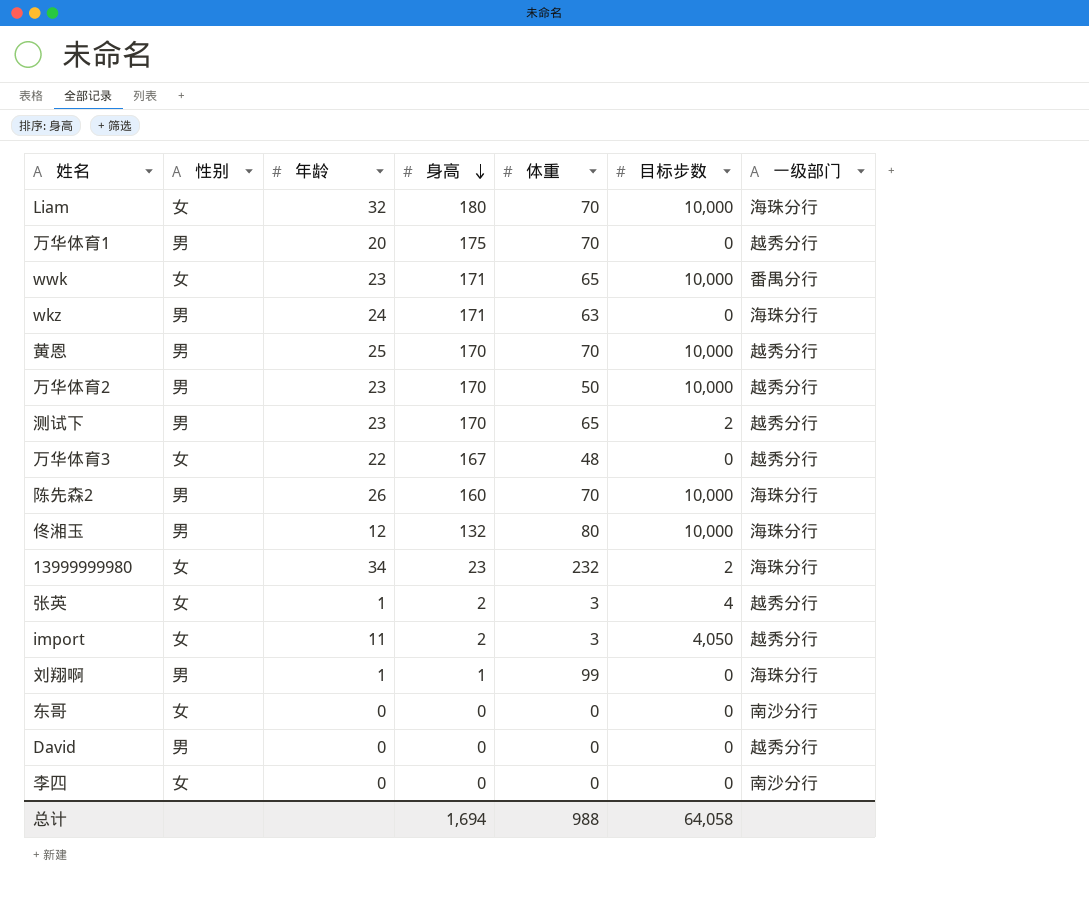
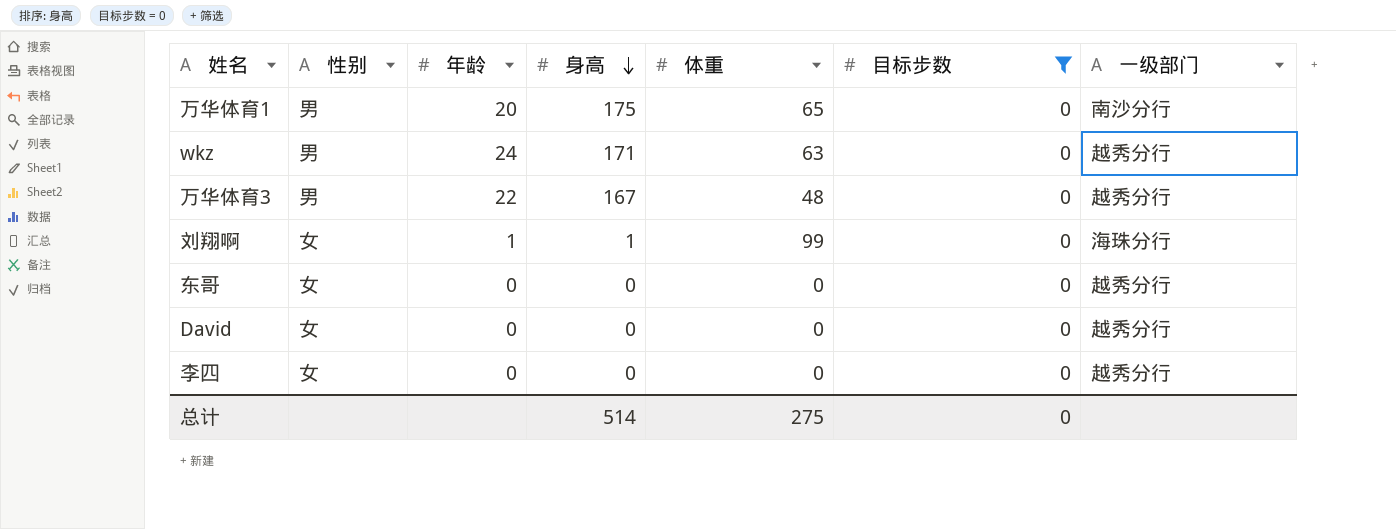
filter: none -> 目标步数 = 0
万华体育1 | 体重: 70 -> 65
万华体育1 | 一级部门: 越秀分行 -> 南沙分行
wkz | 一级部门: 海珠分行 -> 越秀分行
万华体育3 | 性别: 女 -> 男
刘翔啊 | 性别: 男 -> 女
东哥 | 一级部门: 南沙分行 -> 越秀分行
David | 性别: 男 -> 女
李四 | 一级部门: 南沙分行 -> 越秀分行
总计 | 身高: 1,694 -> 514
总计 | 体重: 988 -> 275
总计 | 目标步数: 64,058 -> 0

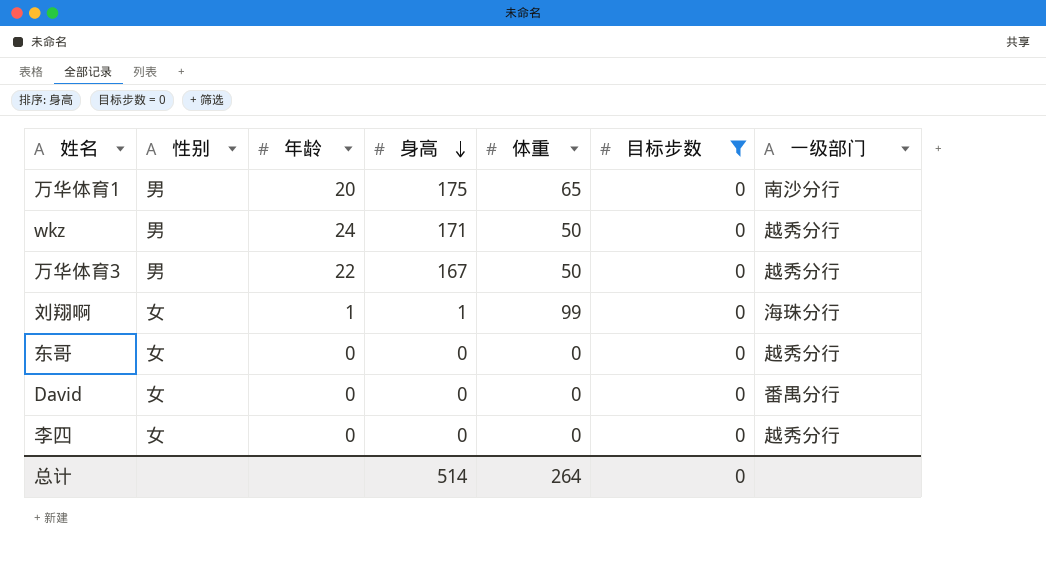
wkz | 体重: 63 -> 50
万华体育3 | 体重: 48 -> 50
David | 一级部门: 越秀分行 -> 番禺分行
总计 | 体重: 275 -> 264

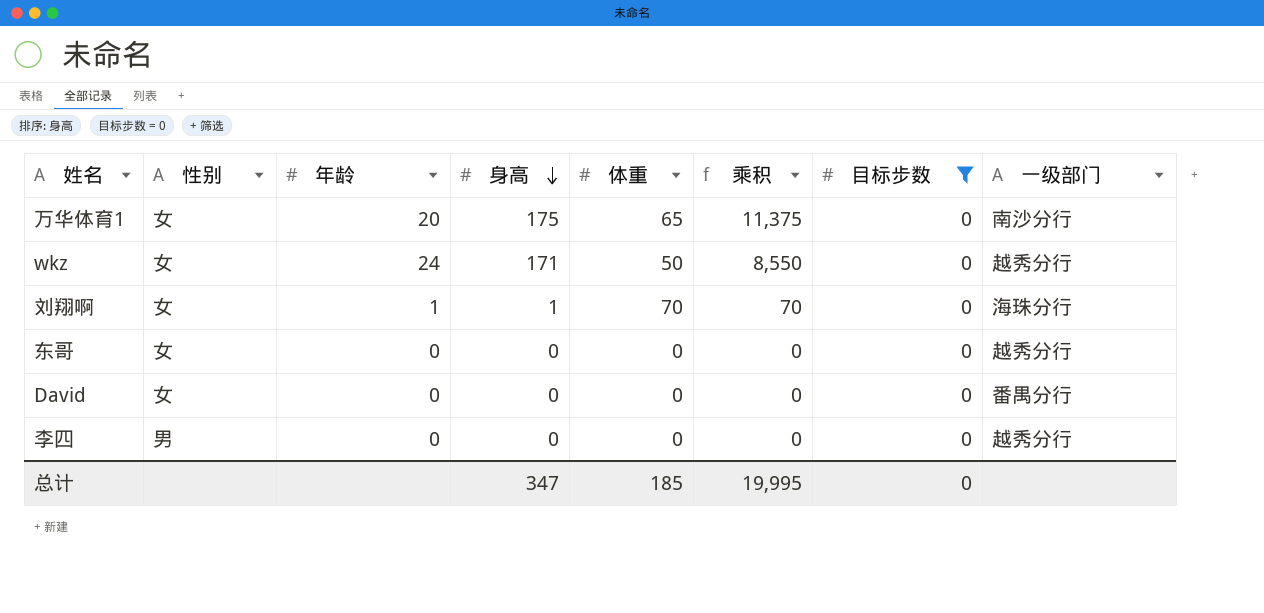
column 乘积 | formula: none -> [身高] * [体重]
row 万华体育3: 男 | 22 | 167 | 50 | 0 | 越秀分行 -> none
万华体育1 | 性别: 男 -> 女
wkz | 性别: 男 -> 女
刘翔啊 | 体重: 99 -> 70
李四 | 性别: 女 -> 男
总计 | 身高: 514 -> 347
总计 | 体重: 264 -> 185

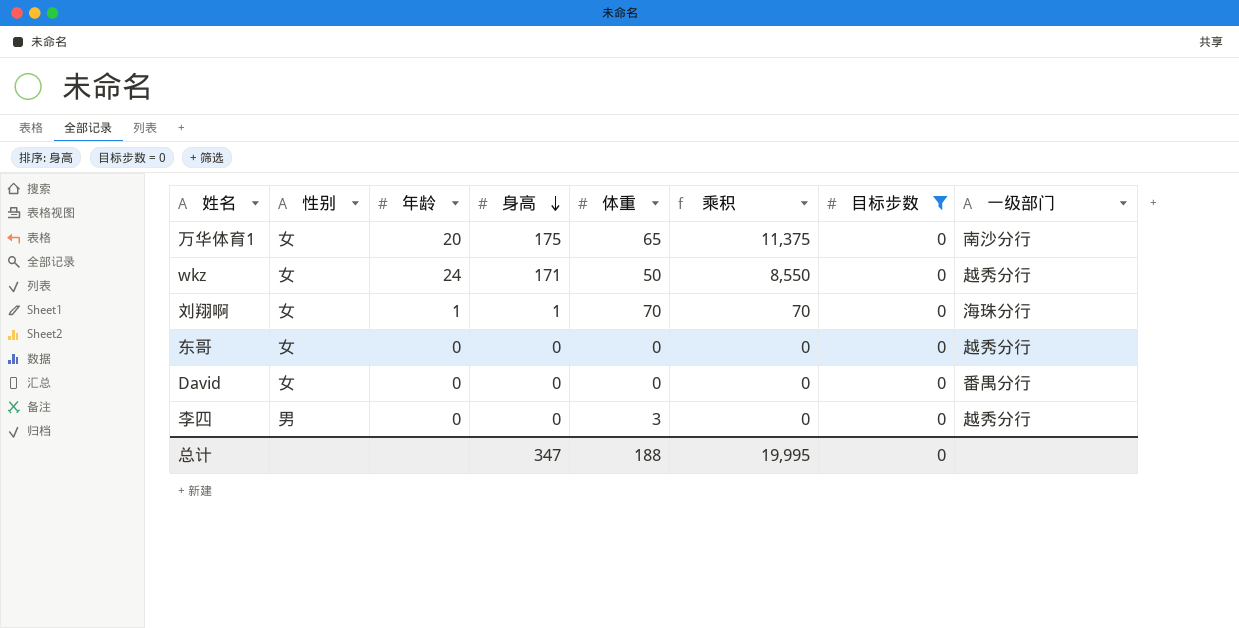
李四 | 体重: 0 -> 3
总计 | 体重: 185 -> 188

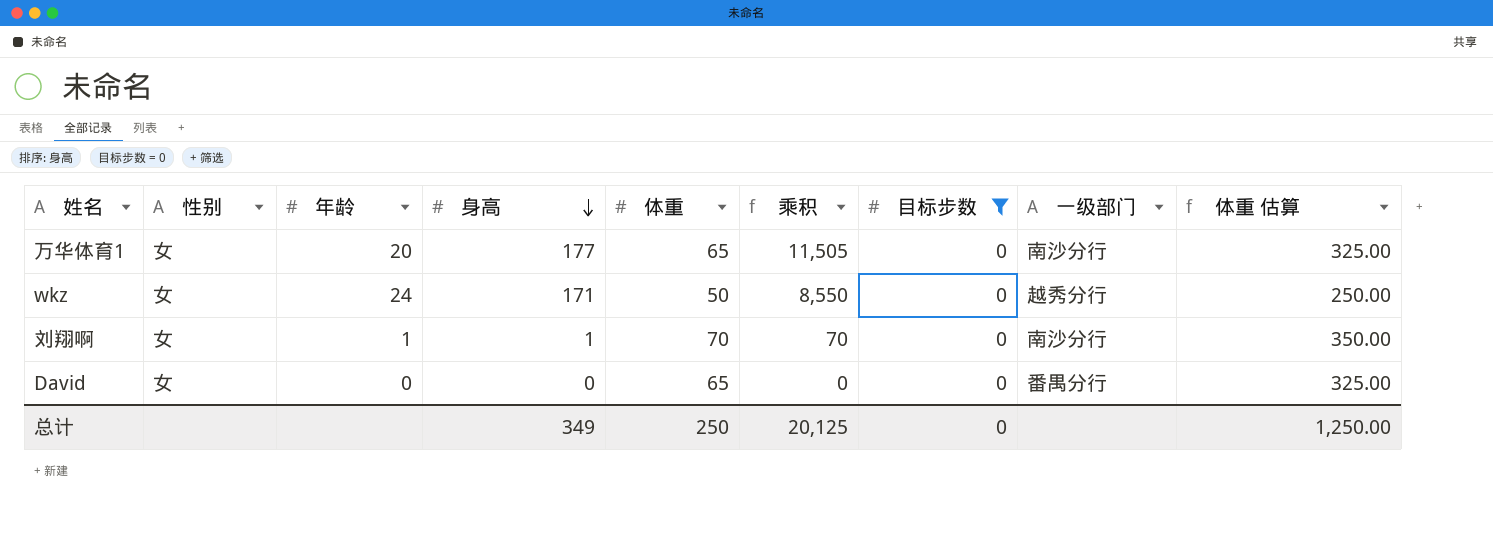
column 体重 估算 | formula: none -> [体重] * 5
row 东哥: 女 | 0 | 0 | 0 | 0 | 0 | 越秀分行 -> none
row 李四: 男 | 0 | 0 | 3 | 0 | 0 | 越秀分行 -> none
万华体育1 | 身高: 175 -> 177
万华体育1 | 乘积: 11,375 -> 11,505
刘翔啊 | 一级部门: 海珠分行 -> 南沙分行
David | 体重: 0 -> 65
总计 | 身高: 347 -> 349
总计 | 体重: 188 -> 250
总计 | 乘积: 19,995 -> 20,125

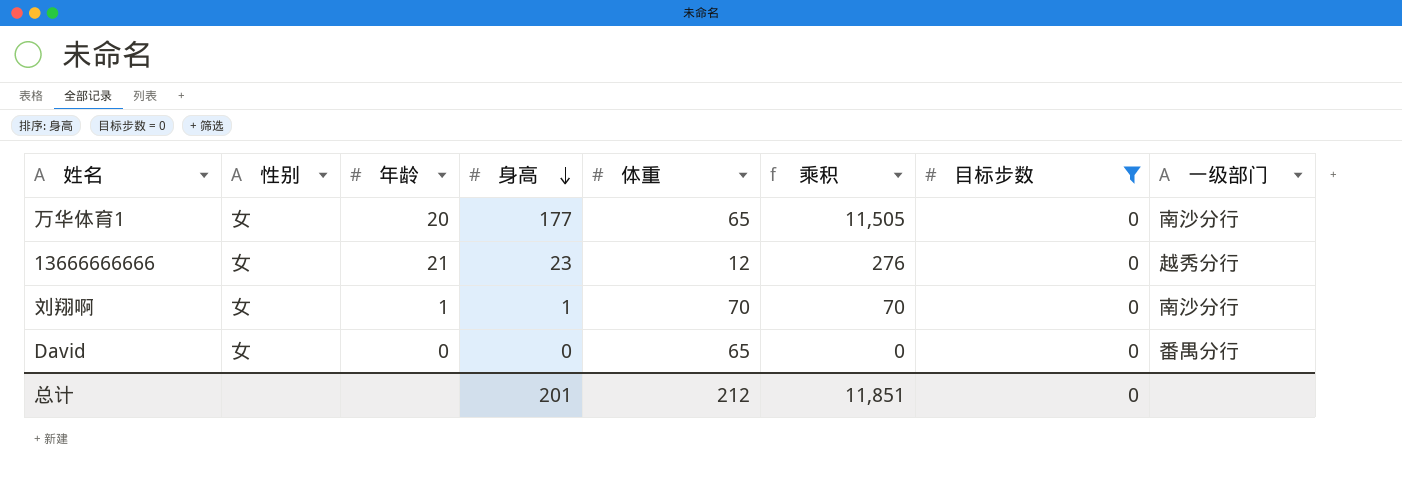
column 体重 估算 | formula: [体重] * 5 -> none
row wkz: 女 | 24 | 171 | 50 | 8,550 | 0 | 越秀分行 | 250.00 -> none
row 13666666666: none -> 女 | 21 | 23 | 12 | 276 | 0 | 越秀分行
总计 | 身高: 349 -> 201
总计 | 体重: 250 -> 212
总计 | 乘积: 20,125 -> 11,851

